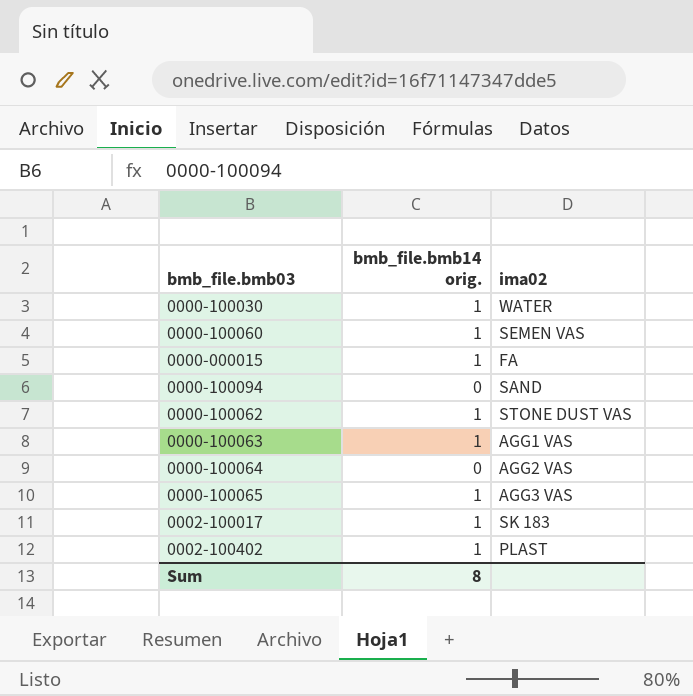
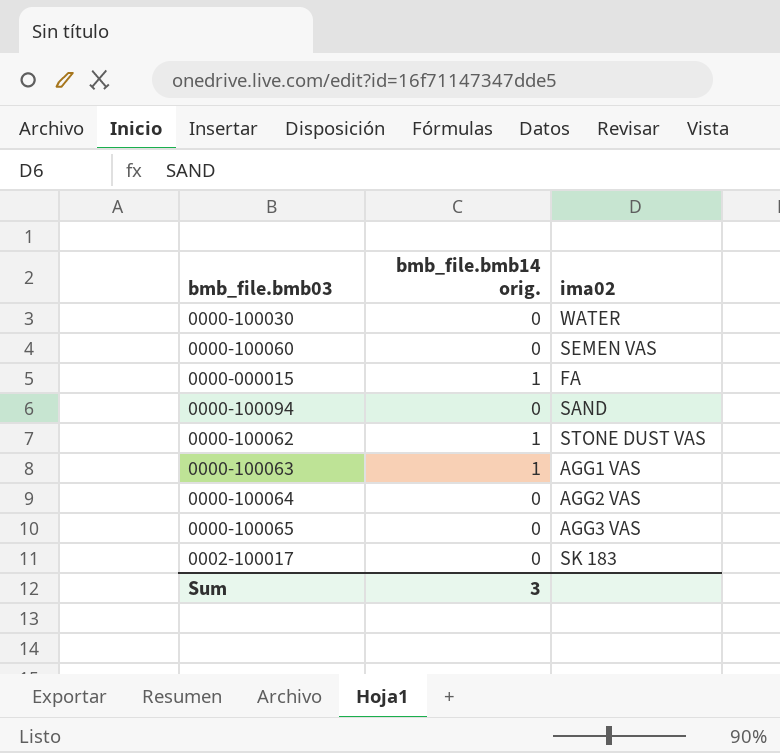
row 0002-100402: 1 | PLAST -> none
0000-100030 | bmb_file.bmb14 orig.: 1 -> 0
0000-100060 | bmb_file.bmb14 orig.: 1 -> 0
0000-100065 | bmb_file.bmb14 orig.: 1 -> 0
0002-100017 | bmb_file.bmb14 orig.: 1 -> 0
Sum | bmb_file.bmb14 orig.: 8 -> 3

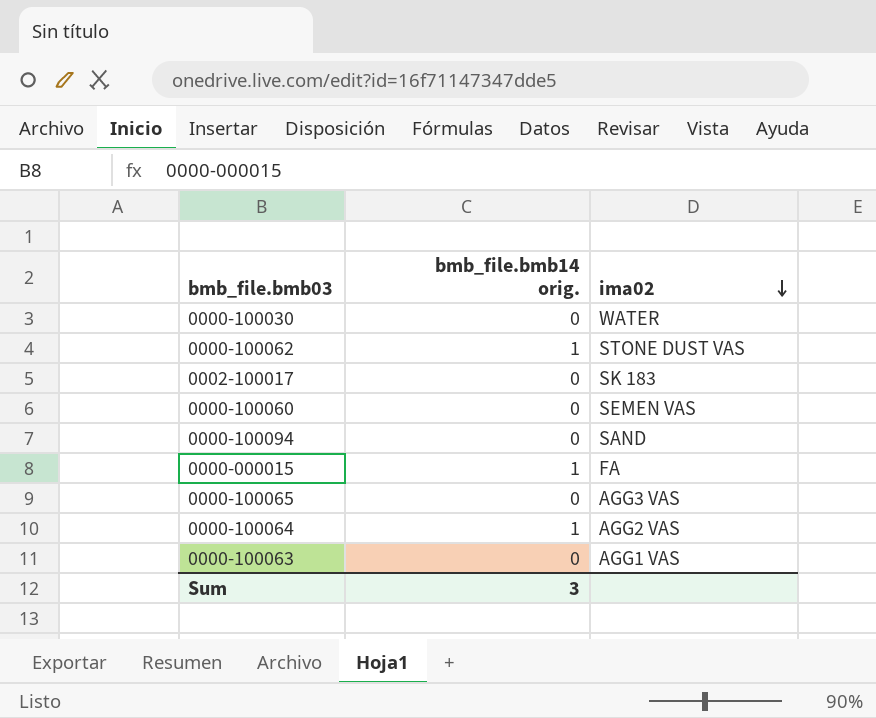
row order: none -> ima02 descending
0000-100064 | bmb_file.bmb14 orig.: 0 -> 1
0000-100063 | bmb_file.bmb14 orig.: 1 -> 0

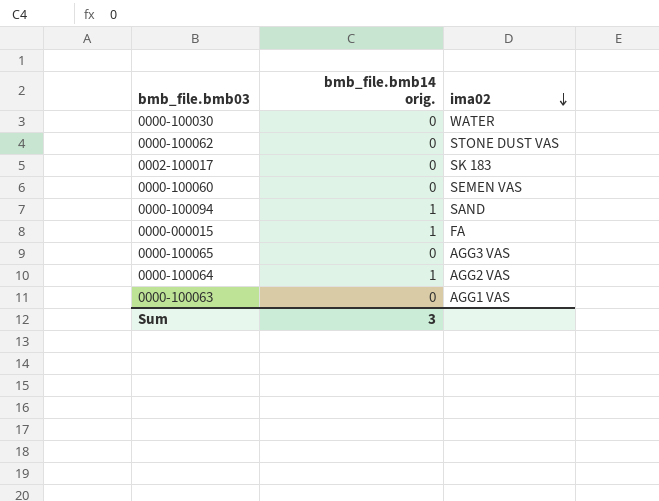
0000-100062 | bmb_file.bmb14 orig.: 1 -> 0
0000-100094 | bmb_file.bmb14 orig.: 0 -> 1

